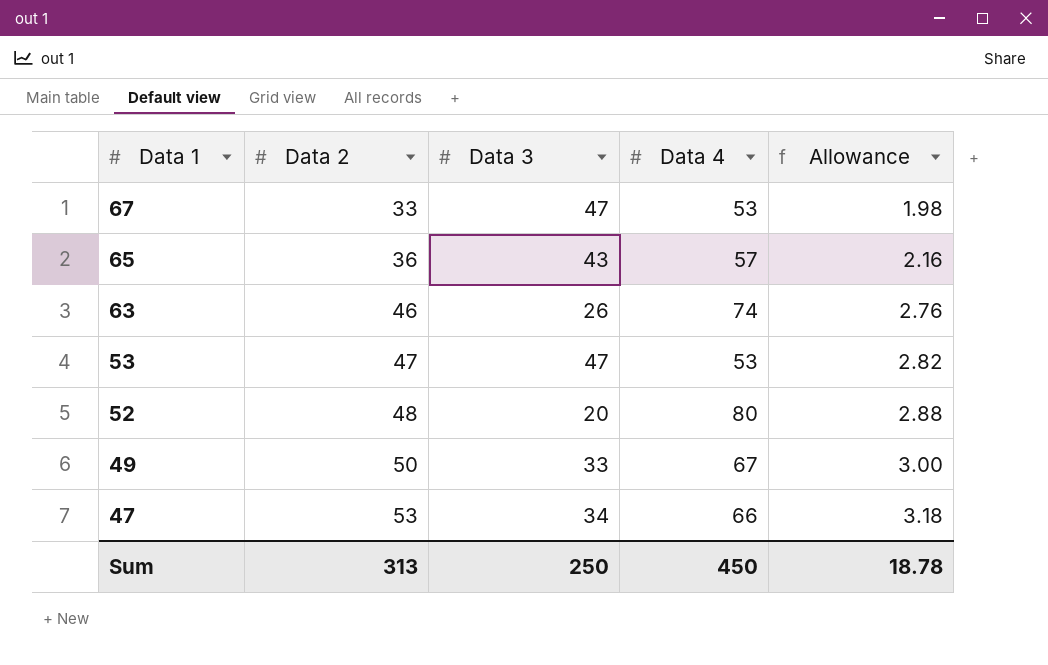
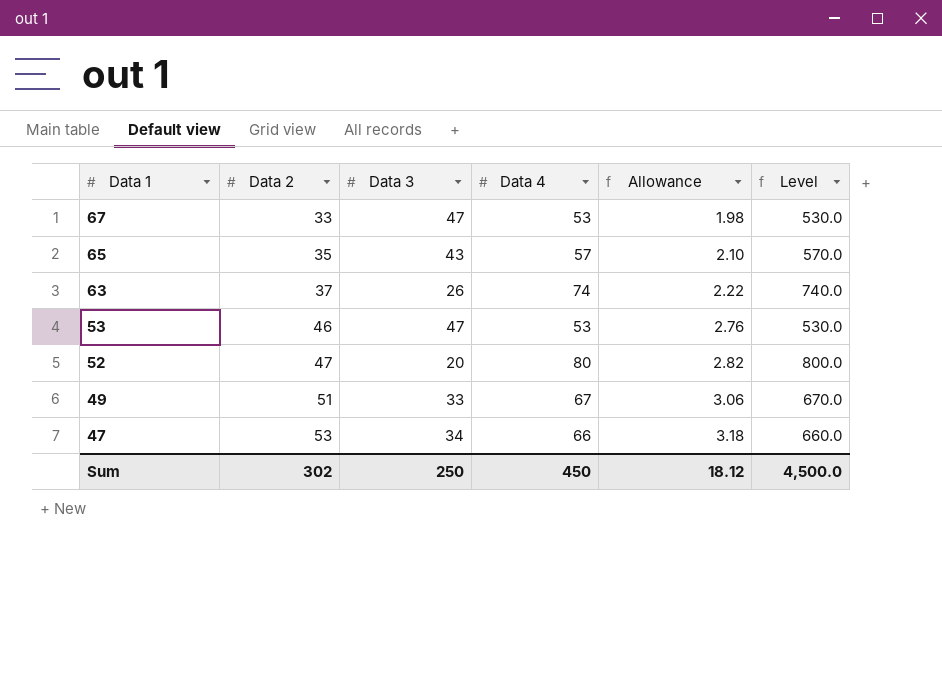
column Level | formula: none -> [Data 4] * 10
65 | Data 2: 36 -> 35
65 | Allowance: 2.16 -> 2.10
63 | Data 2: 46 -> 37
63 | Allowance: 2.76 -> 2.22
53 | Data 2: 47 -> 46
53 | Allowance: 2.82 -> 2.76
52 | Data 2: 48 -> 47
52 | Allowance: 2.88 -> 2.82
49 | Data 2: 50 -> 51
49 | Allowance: 3.00 -> 3.06
Sum | Data 2: 313 -> 302
Sum | Allowance: 18.78 -> 18.12

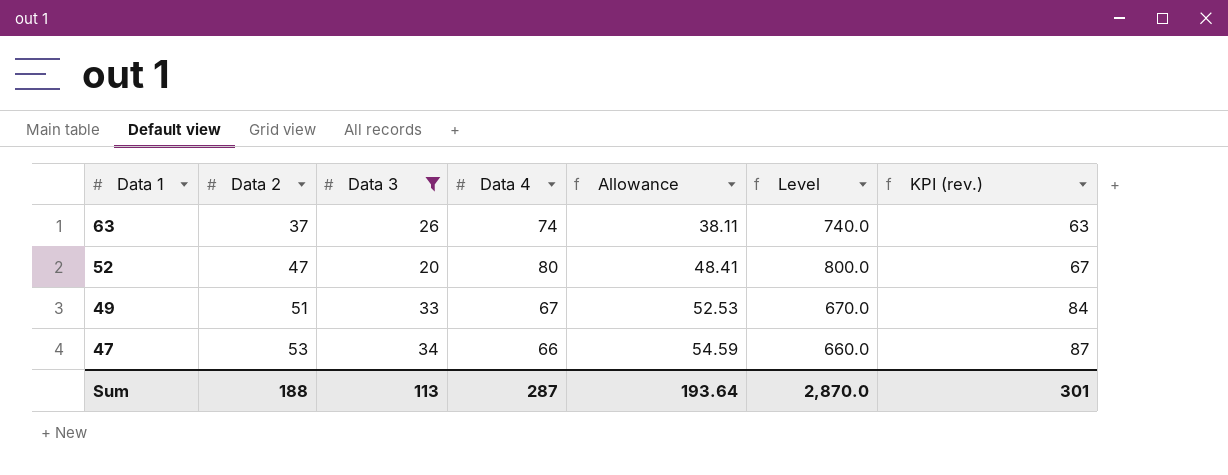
filter: none -> Data 3 <= 34
column Allowance | formula: [Data 2] * 0.06 -> [Data 2] * 1.03
column KPI (rev.) | formula: none -> [Data 2] + [Data 3]
Sum | Data 2: 302 -> 188
Sum | Data 3: 250 -> 113
Sum | Data 4: 450 -> 287
Sum | Allowance: 18.12 -> 193.64
Sum | Level: 4,500.0 -> 2,870.0

